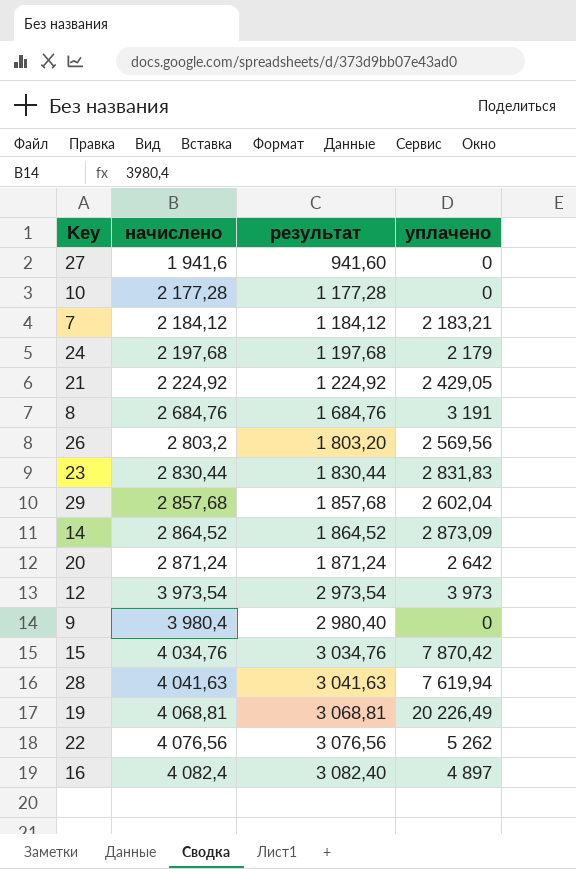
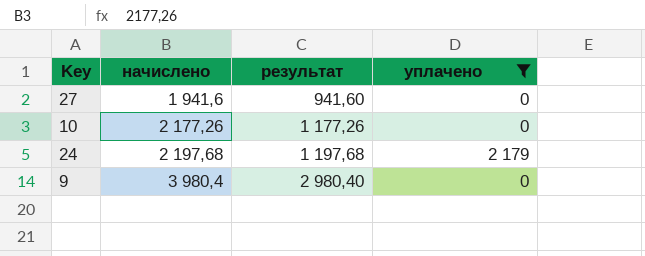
filter: none -> уплачено <= 2 179
10 | начислено: 2 177,28 -> 2 177,26
10 | результат: 1 177,28 -> 1 177,26

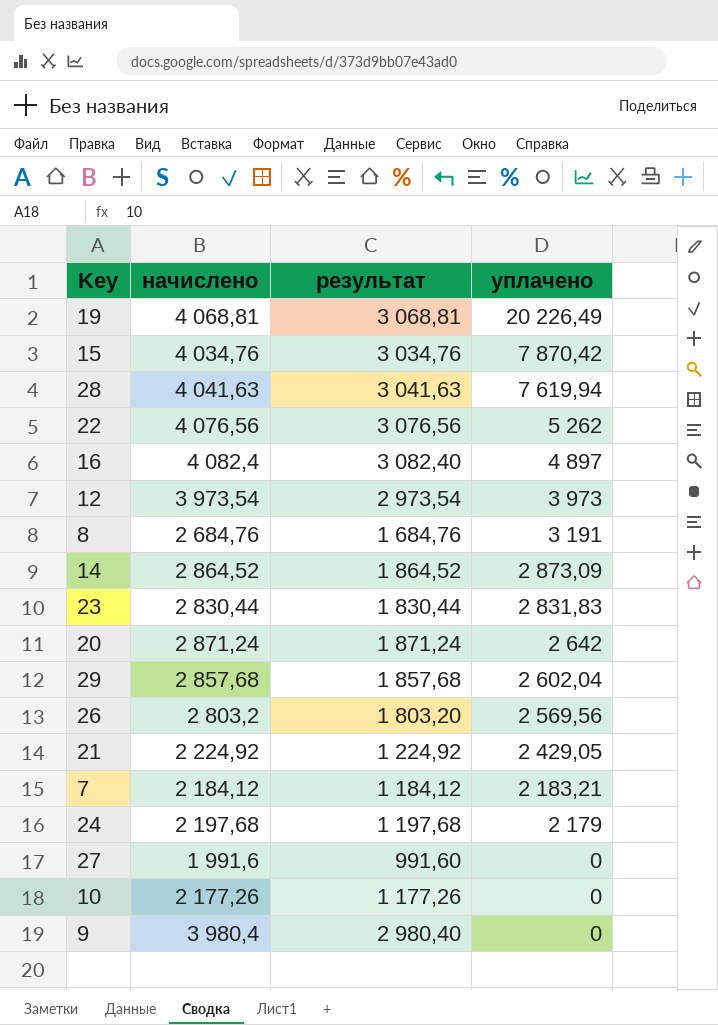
filter: уплачено <= 2 179 -> none
row order: начислено ascending -> уплачено descending
27 | начислено: 1 941,6 -> 1 991,6
27 | результат: 941,60 -> 991,60

